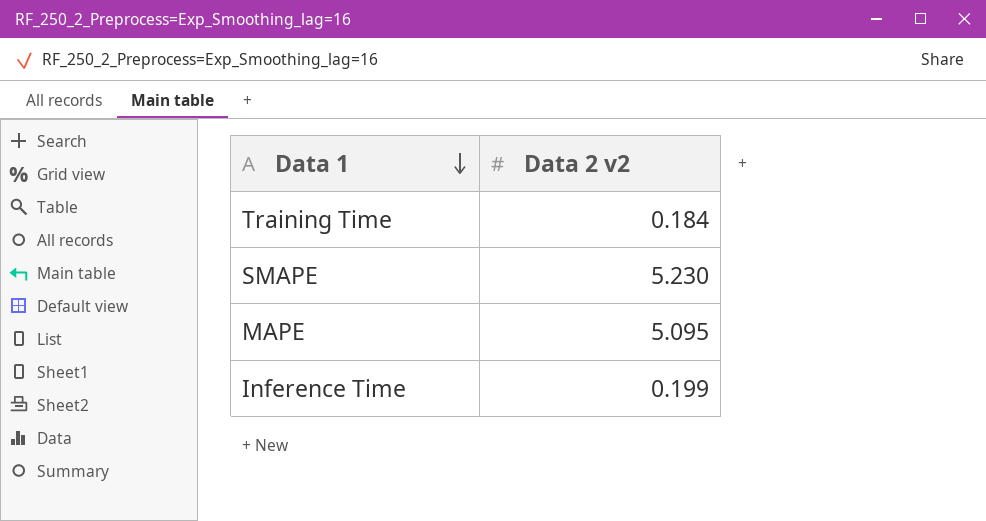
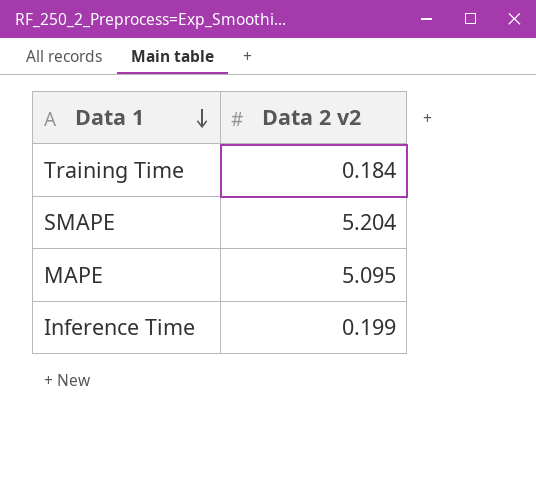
SMAPE | Data 2 v2: 5.230 -> 5.204

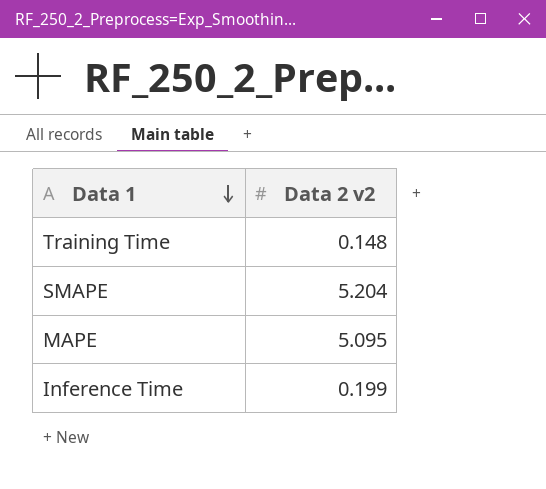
Training Time | Data 2 v2: 0.184 -> 0.148

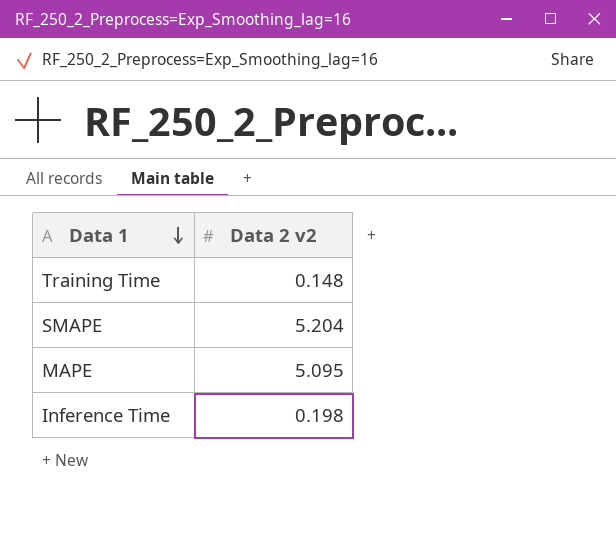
Inference Time | Data 2 v2: 0.199 -> 0.198

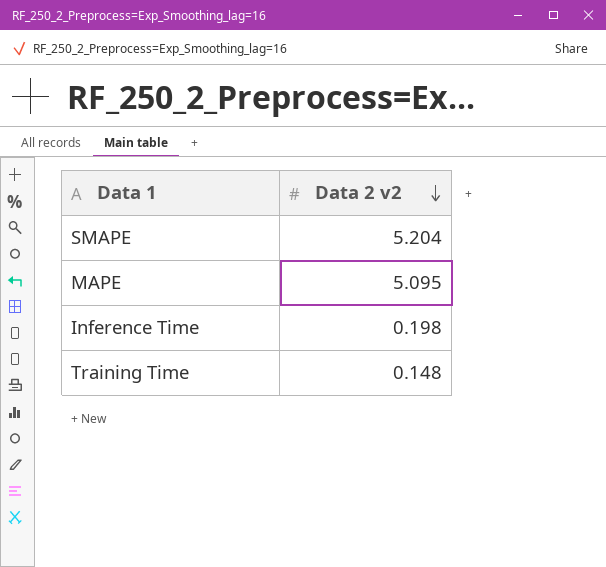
row order: Data 1 descending -> Data 2 v2 descending

